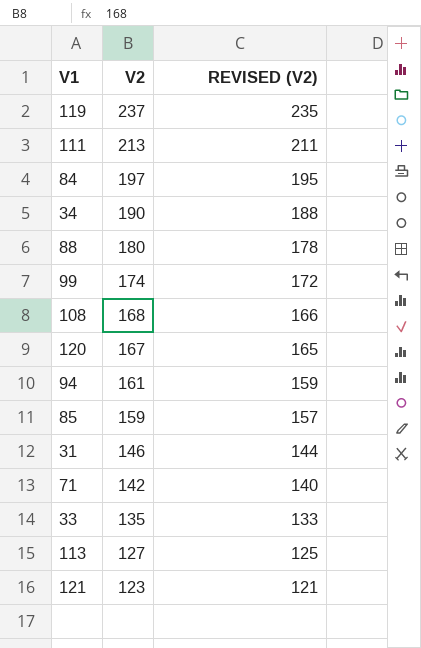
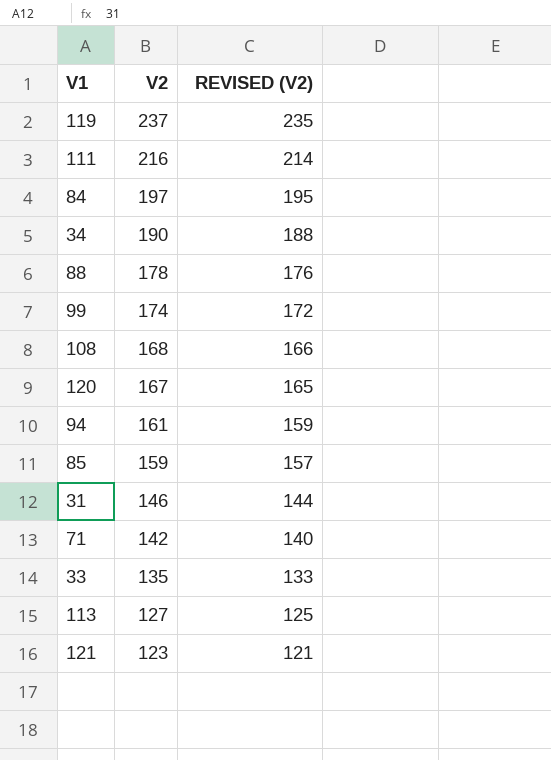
111 | V2: 213 -> 216
111 | REVISED (V2): 211 -> 214
88 | V2: 180 -> 178
88 | REVISED (V2): 178 -> 176

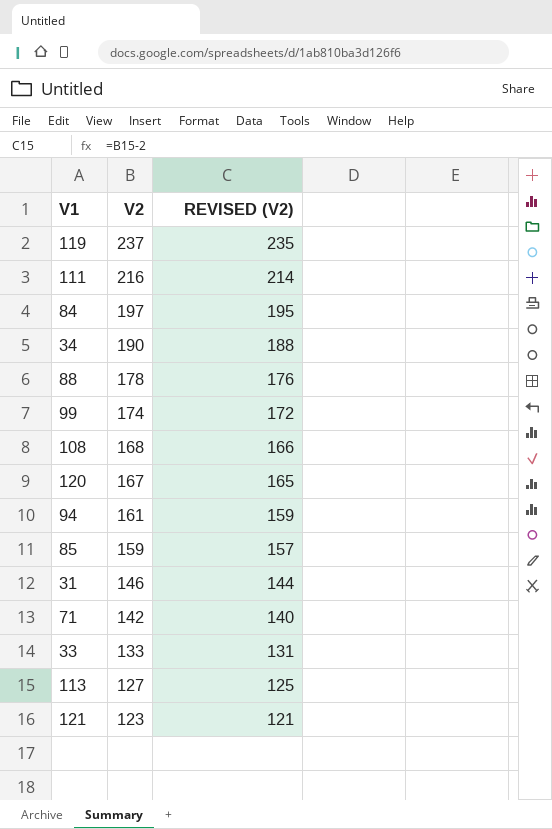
33 | V2: 135 -> 133
33 | REVISED (V2): 133 -> 131

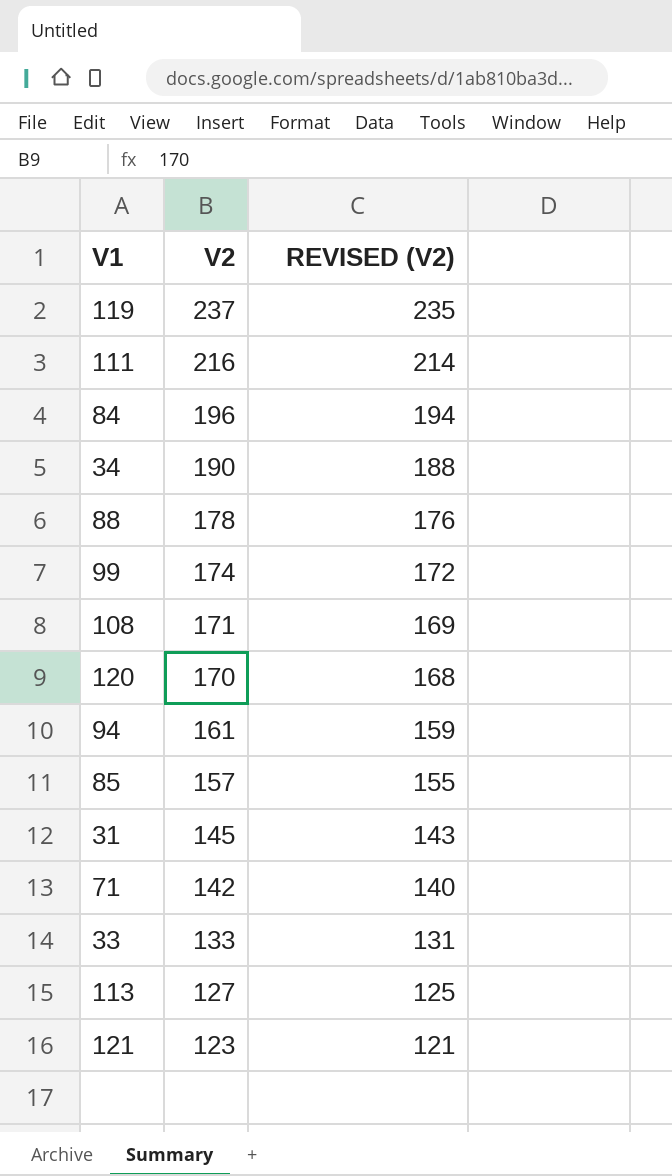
84 | V2: 197 -> 196
84 | REVISED (V2): 195 -> 194
108 | V2: 168 -> 171
108 | REVISED (V2): 166 -> 169
120 | V2: 167 -> 170
120 | REVISED (V2): 165 -> 168
85 | V2: 159 -> 157
85 | REVISED (V2): 157 -> 155
31 | V2: 146 -> 145
31 | REVISED (V2): 144 -> 143

